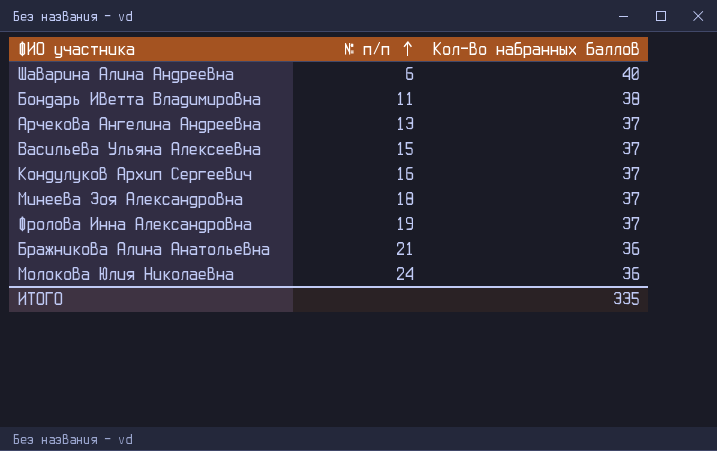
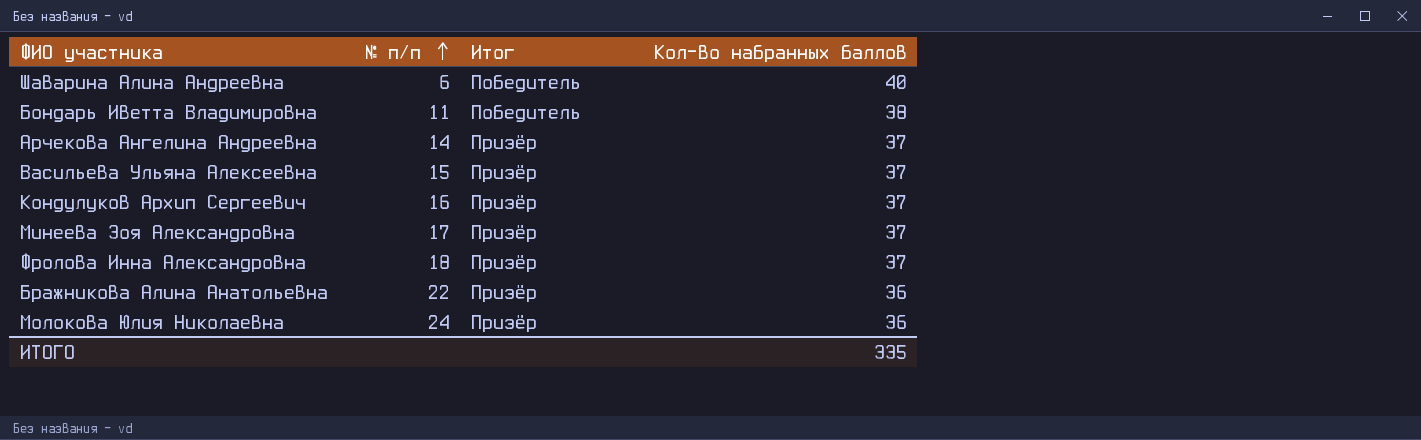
column Итог | position: none -> 3
Арчекова Ангелина Андреевна | № п/п: 13 -> 14
Минеева Зоя Александровна | № п/п: 18 -> 17
Фролова Инна Александровна | № п/п: 19 -> 18
Бражникова Алина Анатольевна | № п/п: 21 -> 22

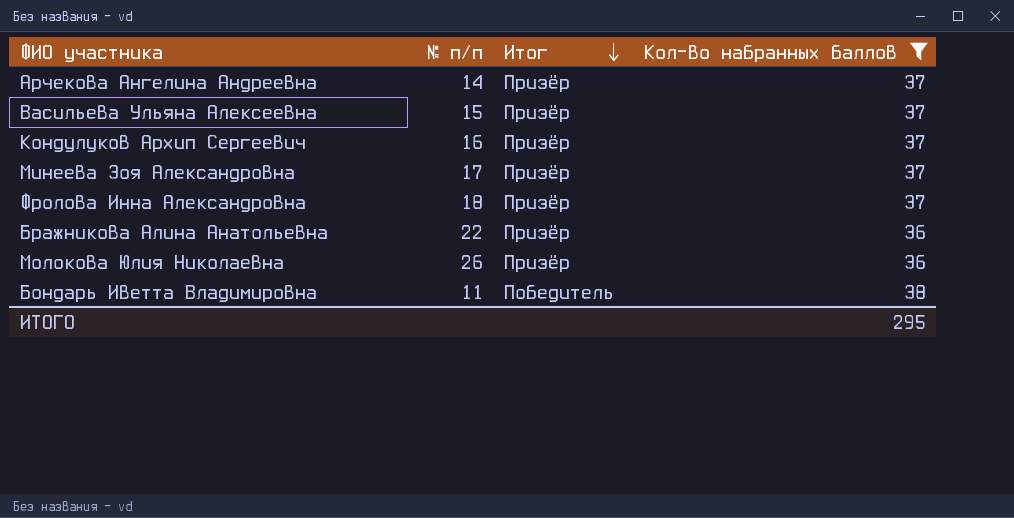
filter: none -> Кол-во набранных баллов != 40
row order: № п/п ascending -> Итог descending
Молокова Юлия Николаевна | № п/п: 24 -> 26
ИТОГО | Кол-во набранных баллов: 335 -> 295

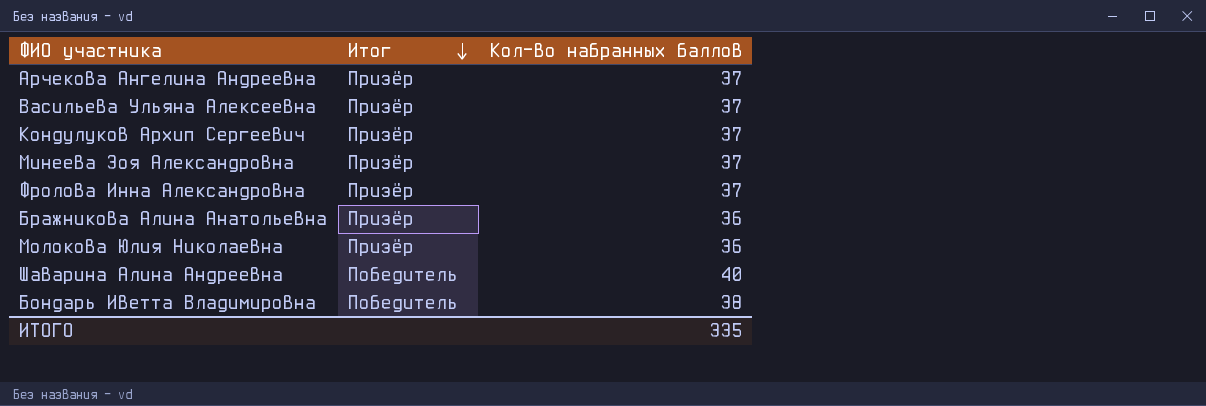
filter: Кол-во набранных баллов != 40 -> none
column № п/п | position: 2 -> none
ИТОГО | Кол-во набранных баллов: 295 -> 335

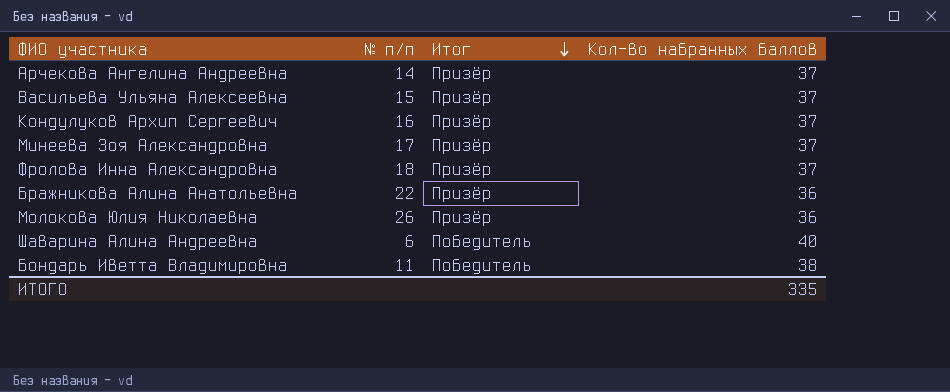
column № п/п | position: none -> 2

